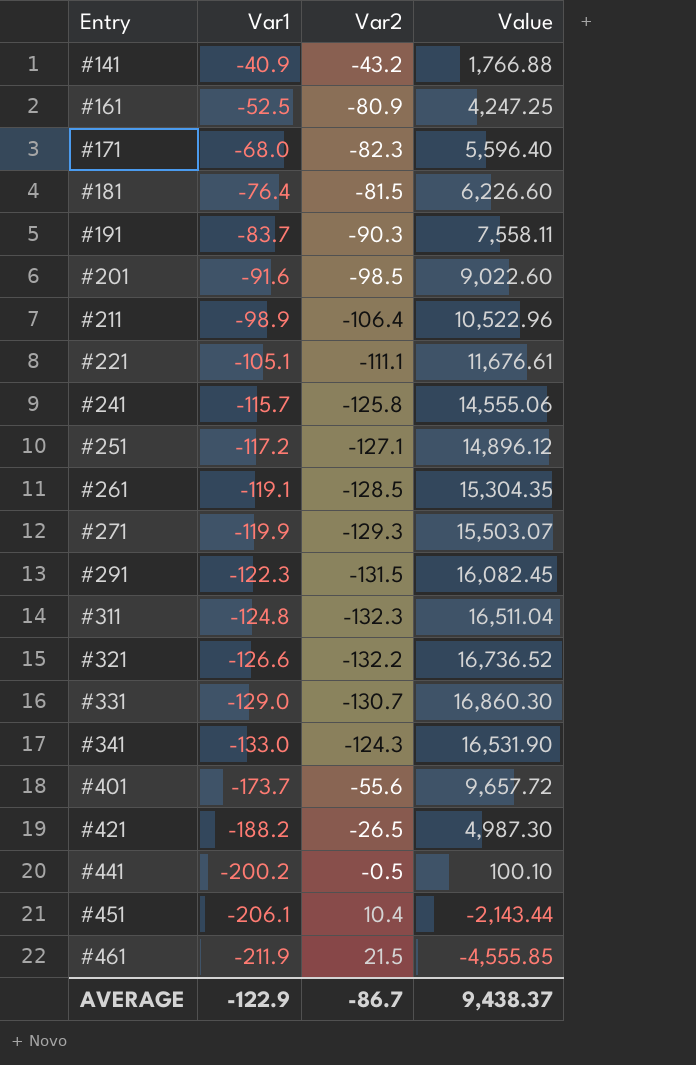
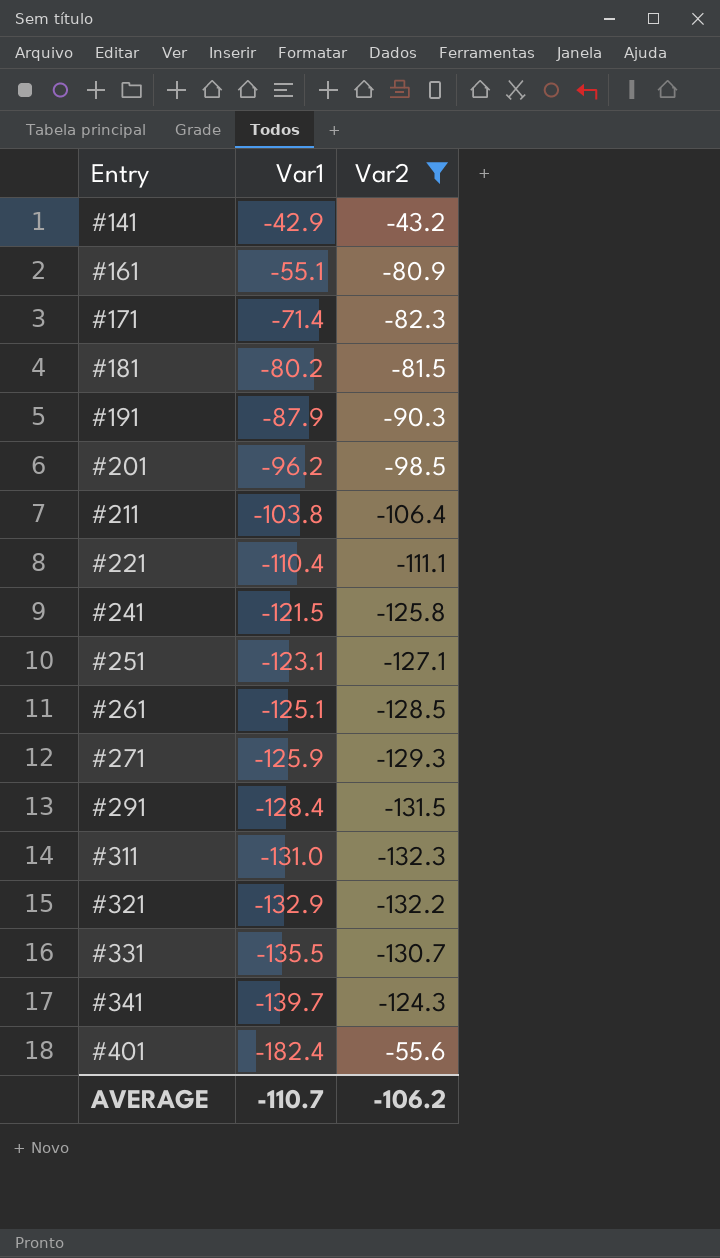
filter: none -> Var2 <= -43.2
column Value | formula: [Var1] * [Var2] -> none
#141 | Var1: -40.9 -> -42.9
#161 | Var1: -52.5 -> -55.1
#171 | Var1: -68.0 -> -71.4
#181 | Var1: -76.4 -> -80.2
#191 | Var1: -83.7 -> -87.9
#201 | Var1: -91.6 -> -96.2
#211 | Var1: -98.9 -> -103.8
#221 | Var1: -105.1 -> -110.4
#241 | Var1: -115.7 -> -121.5
#251 | Var1: -117.2 -> -123.1
#261 | Var1: -119.1 -> -125.1
#271 | Var1: -119.9 -> -125.9
#291 | Var1: -122.3 -> -128.4
#311 | Var1: -124.8 -> -131.0
#321 | Var1: -126.6 -> -132.9
#331 | Var1: -129.0 -> -135.5
#341 | Var1: -133.0 -> -139.7
#401 | Var1: -173.7 -> -182.4
AVERAGE | Var1: -122.9 -> -110.7
AVERAGE | Var2: -86.7 -> -106.2

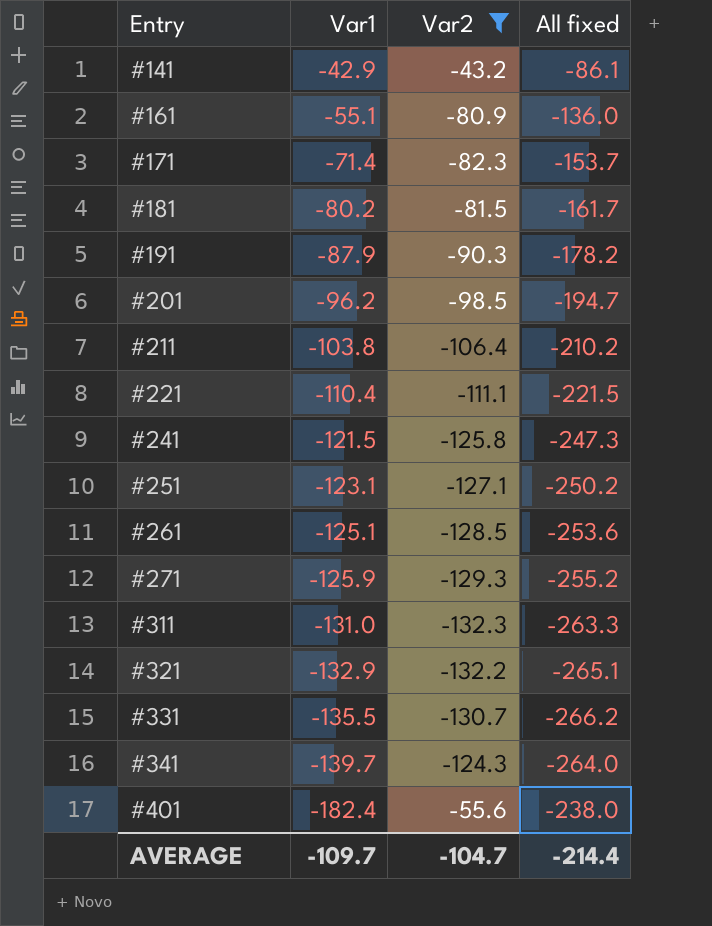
column All fixed | formula: none -> [Var1] + [Var2]
row #291: -128.4 | -131.5 -> none
AVERAGE | Var1: -110.7 -> -109.7
AVERAGE | Var2: -106.2 -> -104.7

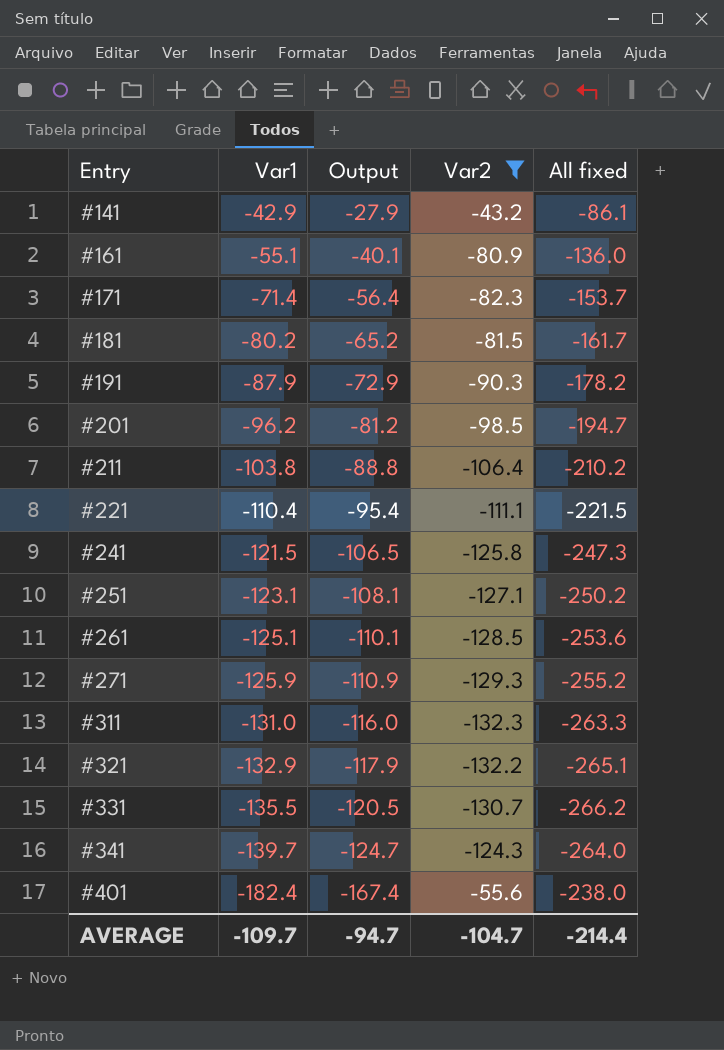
column Output | formula: none -> [Var1] + 15

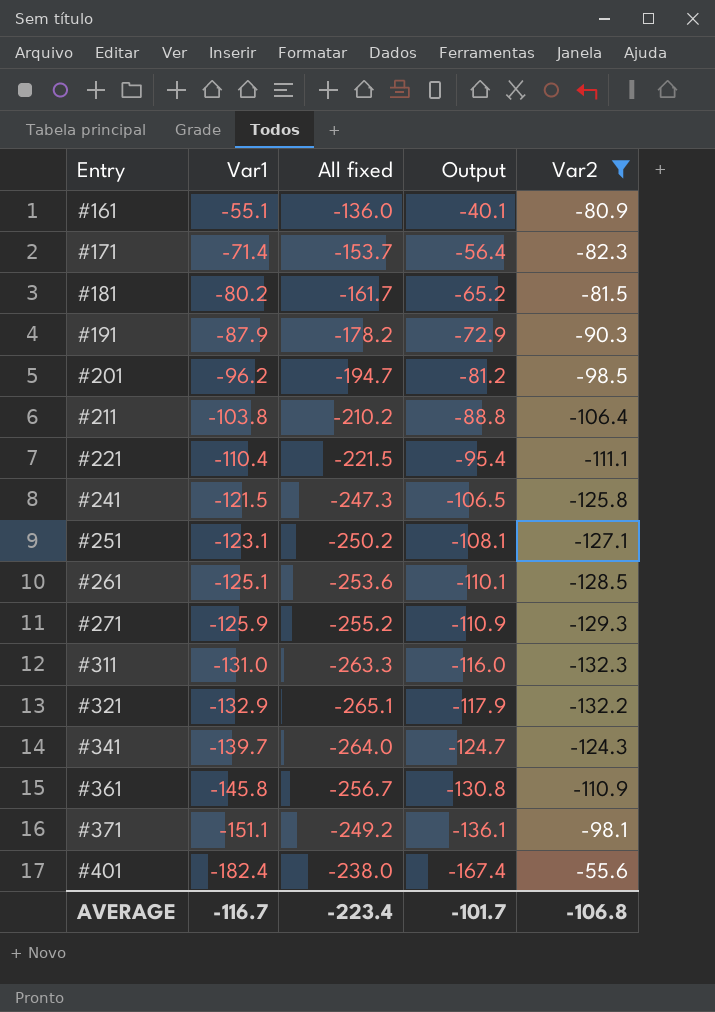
column All fixed | position: 5 -> 3
row #141: -42.9 | -27.9 | -43.2 | -86.1 -> none
row #331: -135.5 | -120.5 | -130.7 | -266.2 -> none
row #361: none -> -145.8 | -256.7 | -130.8 | -110.9
row #371: none -> -151.1 | -249.2 | -136.1 | -98.1
AVERAGE | Var1: -109.7 -> -116.7
AVERAGE | All fixed: -214.4 -> -223.4
AVERAGE | Output: -94.7 -> -101.7
AVERAGE | Var2: -104.7 -> -106.8

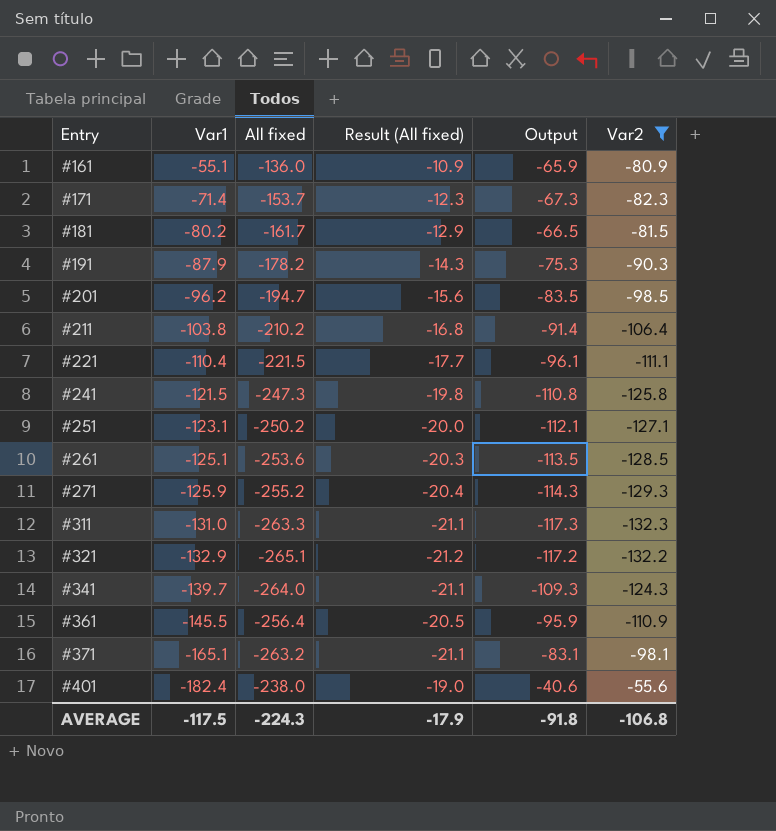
column Result (All fixed) | formula: none -> [All fixed] * 0.08
column Output | formula: [Var1] + 15 -> [Var2] + 15
#361 | Var1: -145.8 -> -145.5
#361 | All fixed: -256.7 -> -256.4
#371 | Var1: -151.1 -> -165.1
#371 | All fixed: -249.2 -> -263.2
AVERAGE | Var1: -116.7 -> -117.5
AVERAGE | All fixed: -223.4 -> -224.3
AVERAGE | Output: -101.7 -> -91.8

